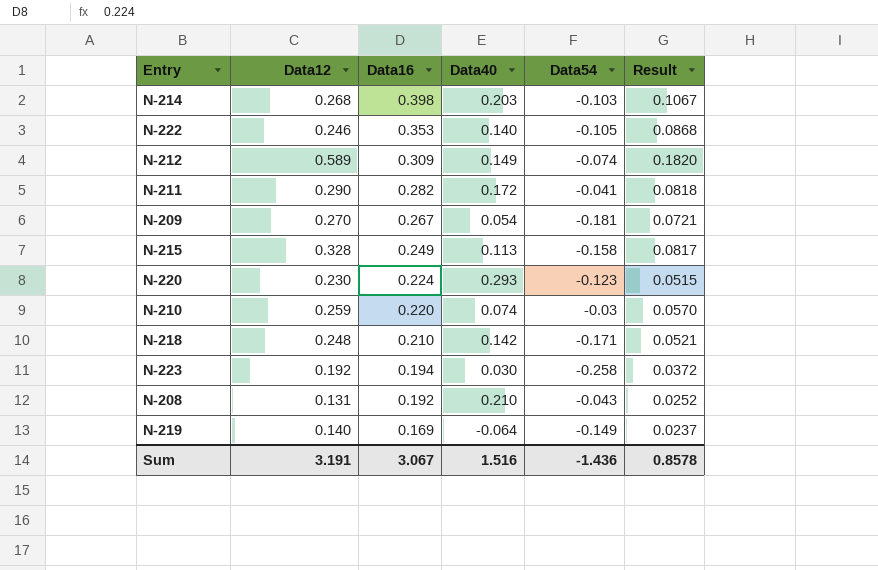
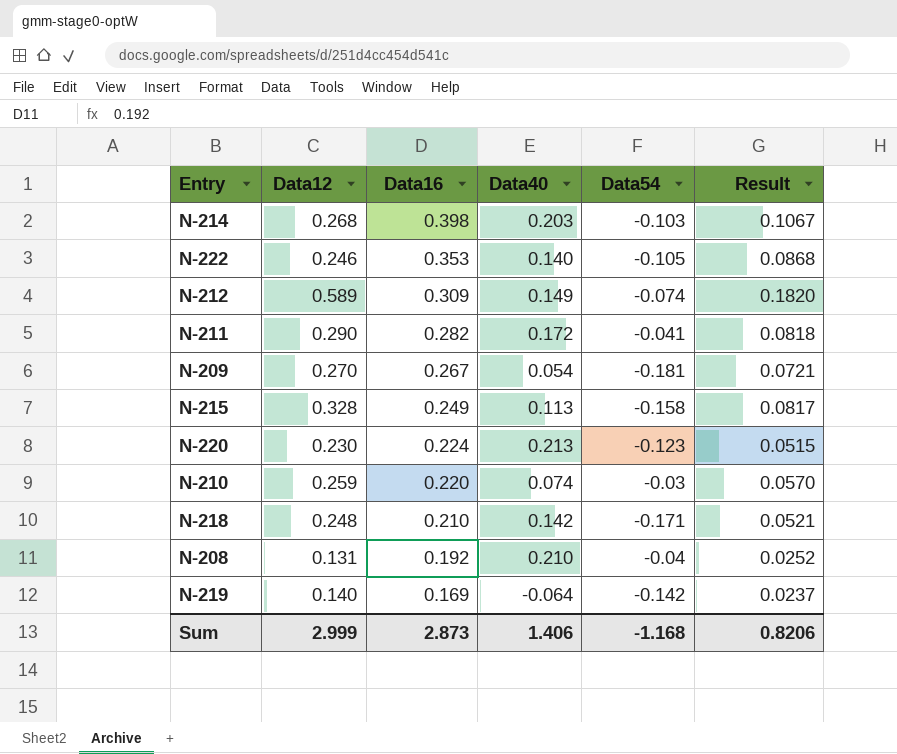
row N-223: 0.192 | 0.194 | 0.030 | -0.258 | 0.0372 -> none
N-220 | Data40: 0.293 -> 0.213
N-208 | Data54: -0.043 -> -0.04
N-219 | Data54: -0.149 -> -0.142
Sum | Data12: 3.191 -> 2.999
Sum | Data16: 3.067 -> 2.873
Sum | Data40: 1.516 -> 1.406
Sum | Data54: -1.436 -> -1.168
Sum | Result: 0.8578 -> 0.8206

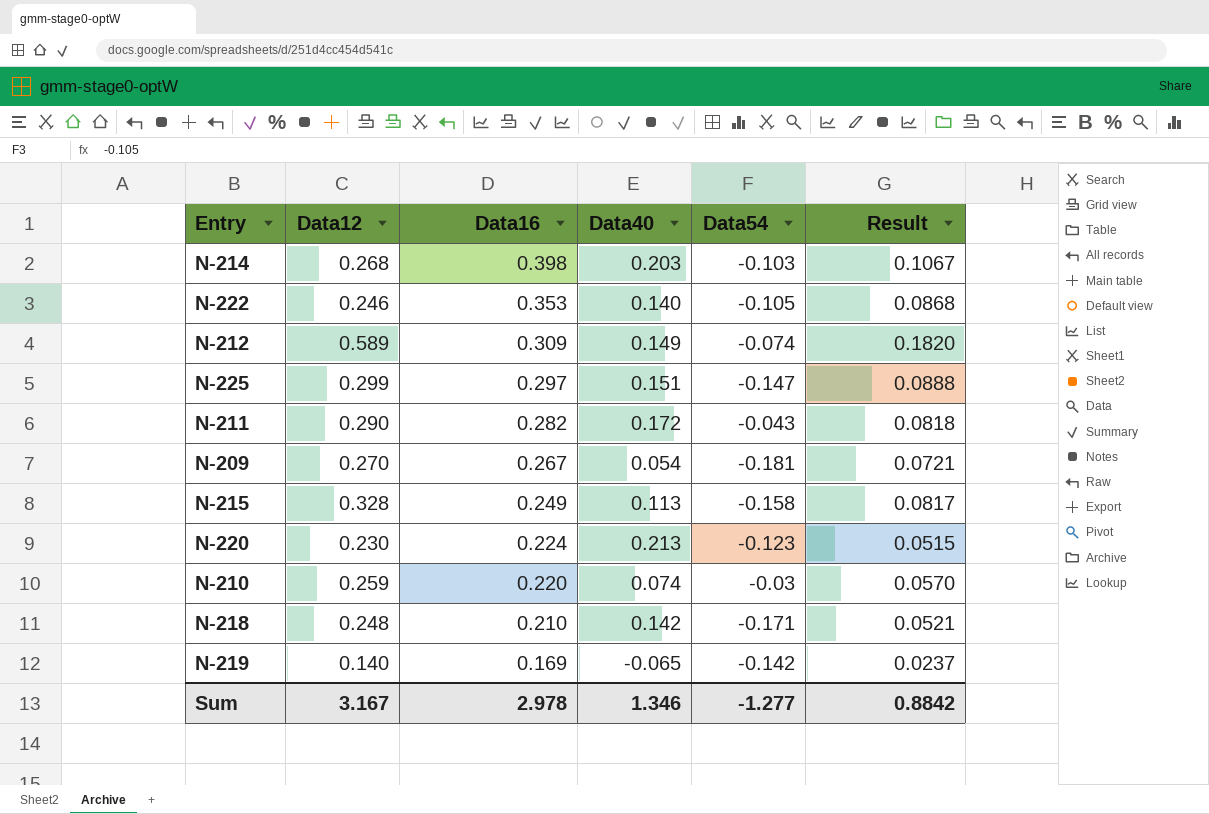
row N-208: 0.131 | 0.192 | 0.210 | -0.04 | 0.0252 -> none
row N-225: none -> 0.299 | 0.297 | 0.151 | -0.147 | 0.0888
N-211 | Data54: -0.041 -> -0.043
N-219 | Data40: -0.064 -> -0.065
Sum | Data12: 2.999 -> 3.167
Sum | Data16: 2.873 -> 2.978
Sum | Data40: 1.406 -> 1.346
Sum | Data54: -1.168 -> -1.277
Sum | Result: 0.8206 -> 0.8842

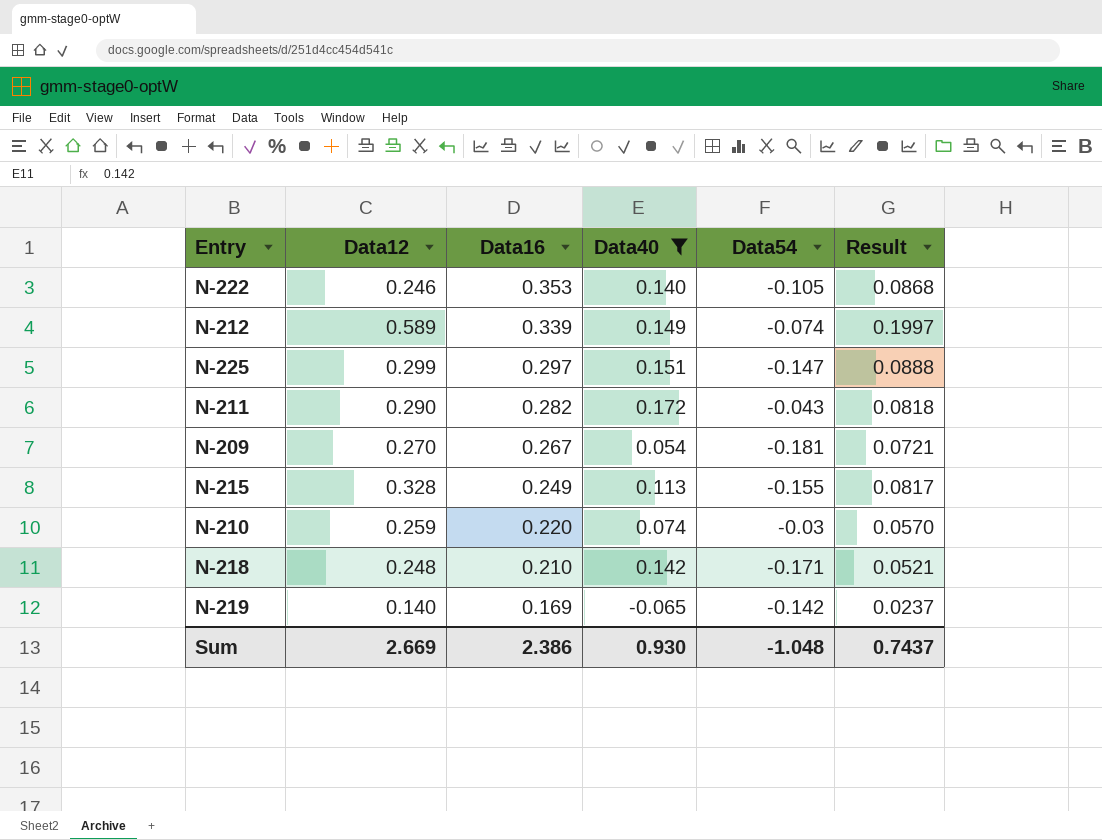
filter: none -> Data40 <= 0.172
N-212 | Data16: 0.309 -> 0.339
N-212 | Result: 0.1820 -> 0.1997
N-215 | Data54: -0.158 -> -0.155
Sum | Data12: 3.167 -> 2.669
Sum | Data16: 2.978 -> 2.386
Sum | Data40: 1.346 -> 0.930
Sum | Data54: -1.277 -> -1.048
Sum | Result: 0.8842 -> 0.7437

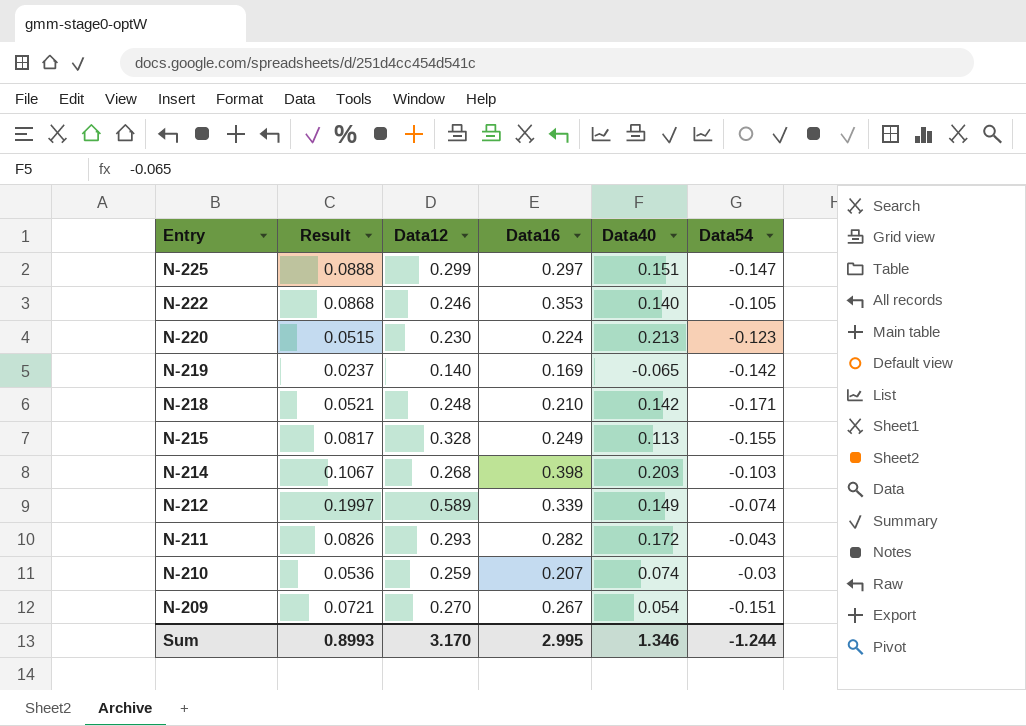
filter: Data40 <= 0.172 -> none
row order: Data16 descending -> Entry descending
column Result | position: 6 -> 2
N-211 | Result: 0.0818 -> 0.0826
N-211 | Data12: 0.290 -> 0.293
N-210 | Result: 0.0570 -> 0.0536
N-210 | Data16: 0.220 -> 0.207
N-209 | Data54: -0.181 -> -0.151
Sum | Result: 0.7437 -> 0.8993
Sum | Data12: 2.669 -> 3.170
Sum | Data16: 2.386 -> 2.995
Sum | Data40: 0.930 -> 1.346
Sum | Data54: -1.048 -> -1.244

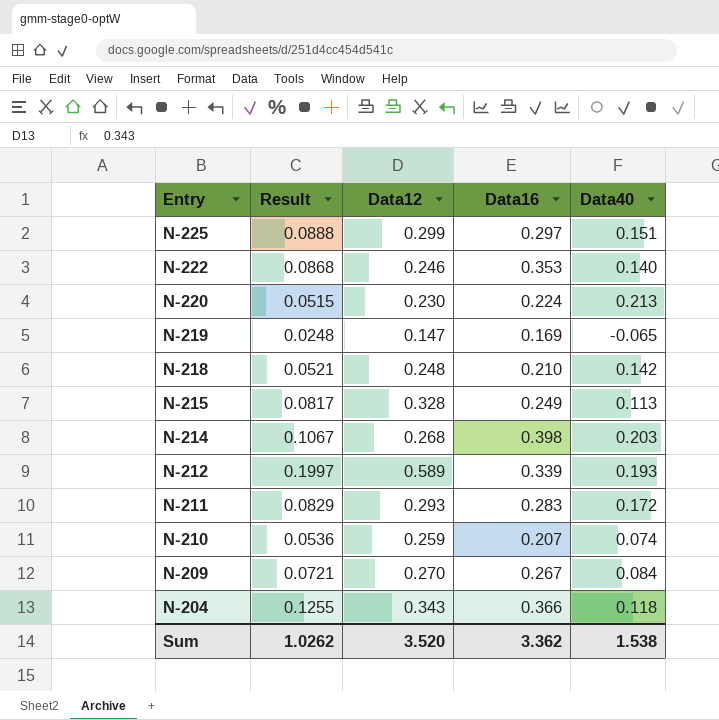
column Data54 | position: 6 -> none
N-219 | Result: 0.0237 -> 0.0248
N-219 | Data12: 0.140 -> 0.147
N-212 | Data40: 0.149 -> 0.193
N-211 | Result: 0.0826 -> 0.0829
N-211 | Data16: 0.282 -> 0.283
N-209 | Data40: 0.054 -> 0.084
row N-204: none -> 0.1255 | 0.343 | 0.366 | 0.118
Sum | Result: 0.8993 -> 1.0262
Sum | Data12: 3.170 -> 3.520
Sum | Data16: 2.995 -> 3.362
Sum | Data40: 1.346 -> 1.538

